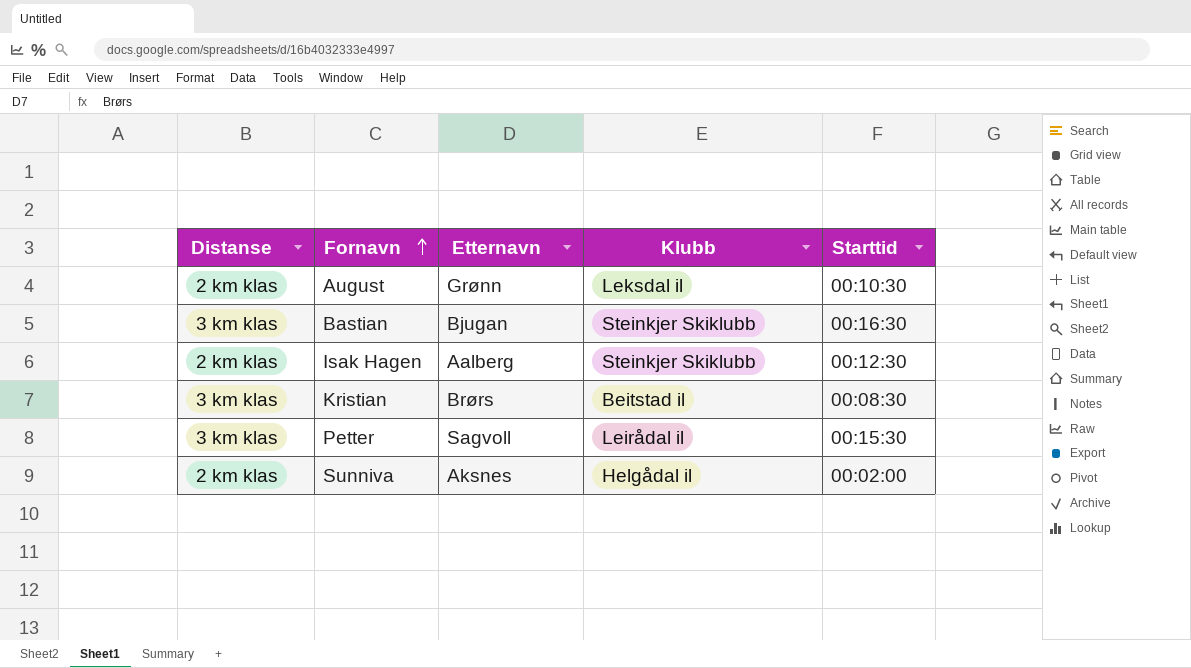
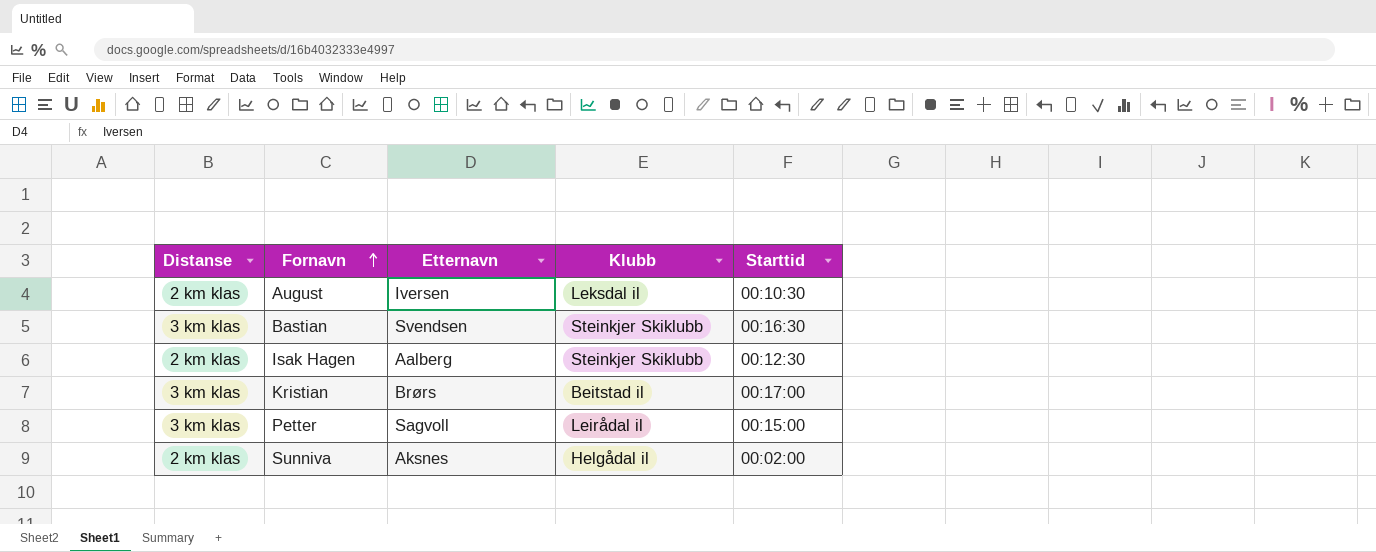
August | Etternavn: Grønn -> Iversen
Bastian | Etternavn: Bjugan -> Svendsen
Kristian | Starttid: 00:08:30 -> 00:17:00
Petter | Starttid: 00:15:30 -> 00:15:00

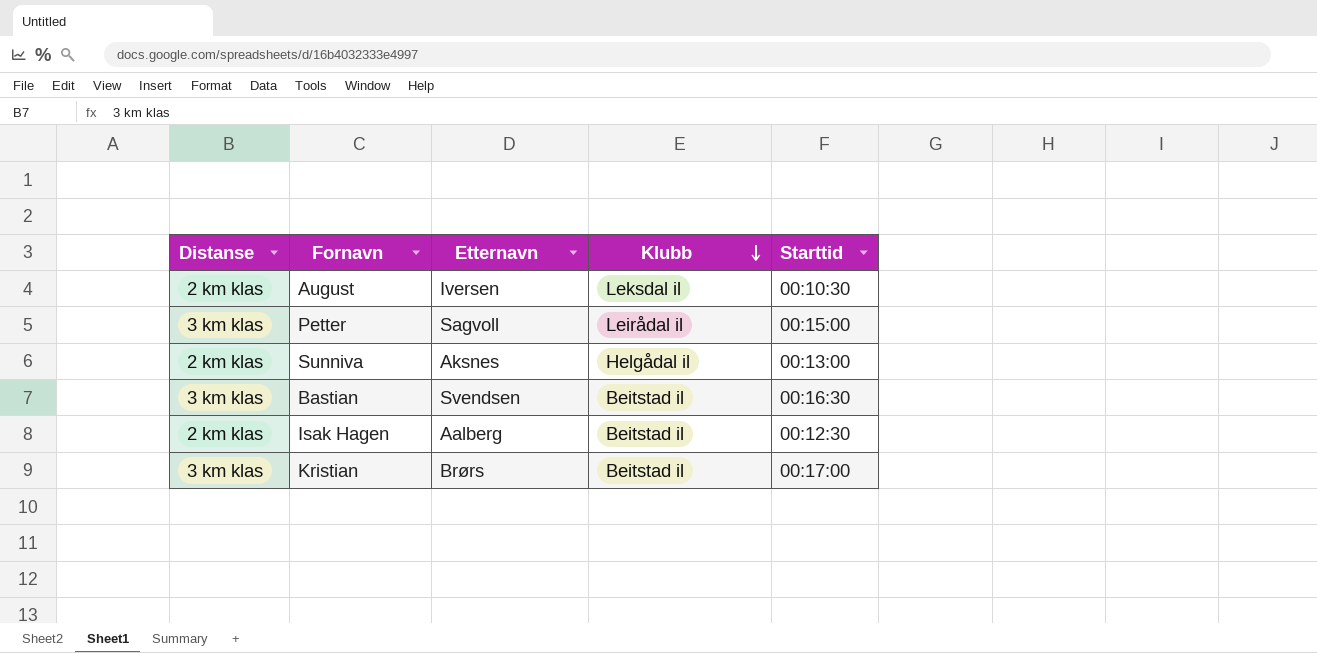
row order: Fornavn ascending -> Klubb descending
Sunniva | Starttid: 00:02:00 -> 00:13:00
Bastian | Klubb: Steinkjer Skiklubb -> Beitstad il
Isak Hagen | Klubb: Steinkjer Skiklubb -> Beitstad il

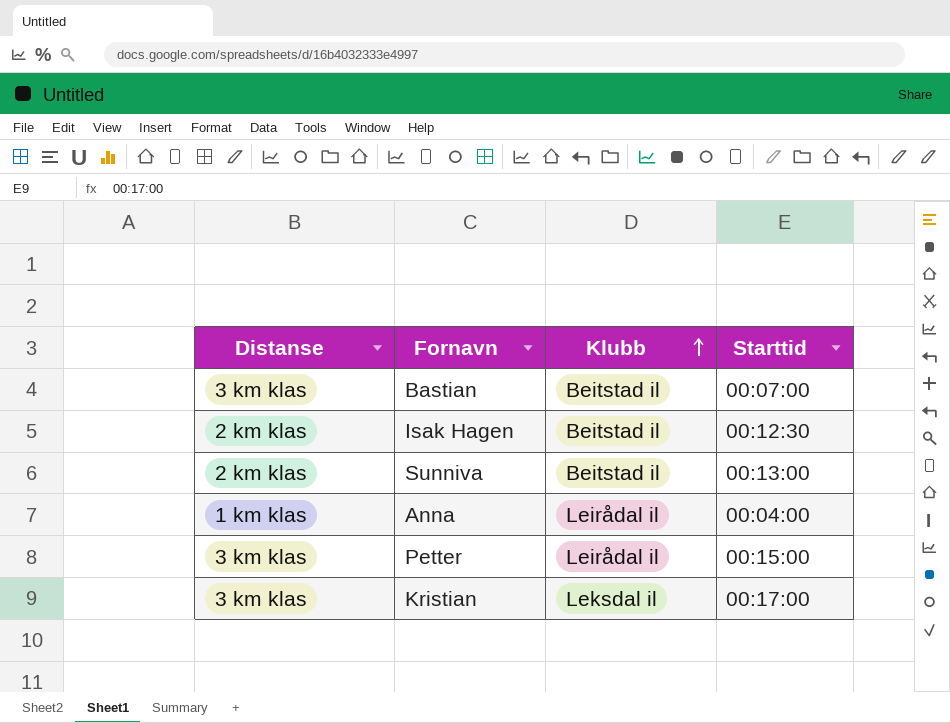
row order: Klubb descending -> Klubb ascending
column Etternavn | position: 3 -> none
row August: 2 km klas | Iversen | Leksdal il | 00:10:30 -> none
Bastian | Starttid: 00:16:30 -> 00:07:00
Sunniva | Klubb: Helgådal il -> Beitstad il
row Anna: none -> 1 km klas | Leirådal il | 00:04:00
Kristian | Klubb: Beitstad il -> Leksdal il

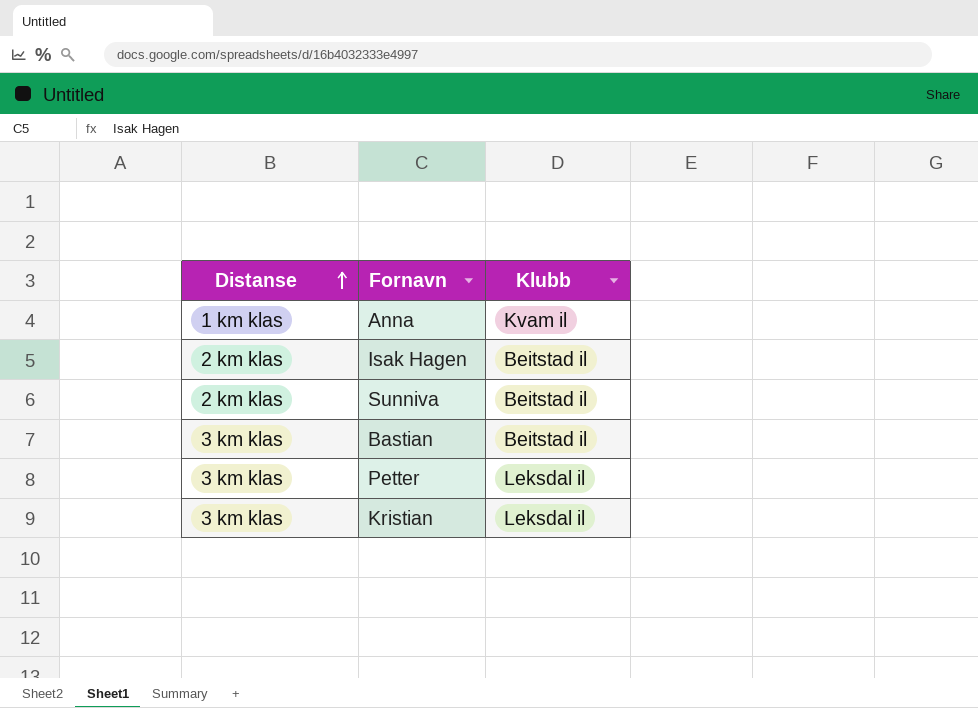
row order: Klubb ascending -> Distanse ascending
column Starttid | position: 4 -> none
Anna | Klubb: Leirådal il -> Kvam il
Petter | Klubb: Leirådal il -> Leksdal il

